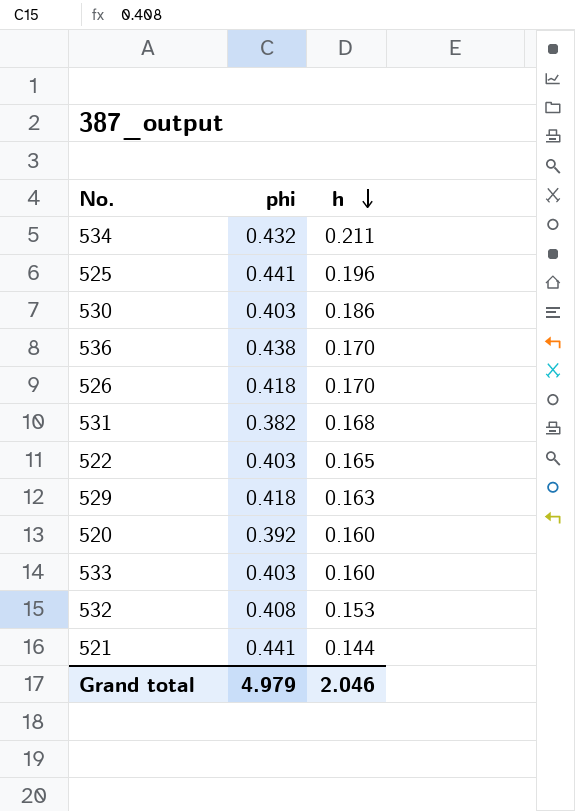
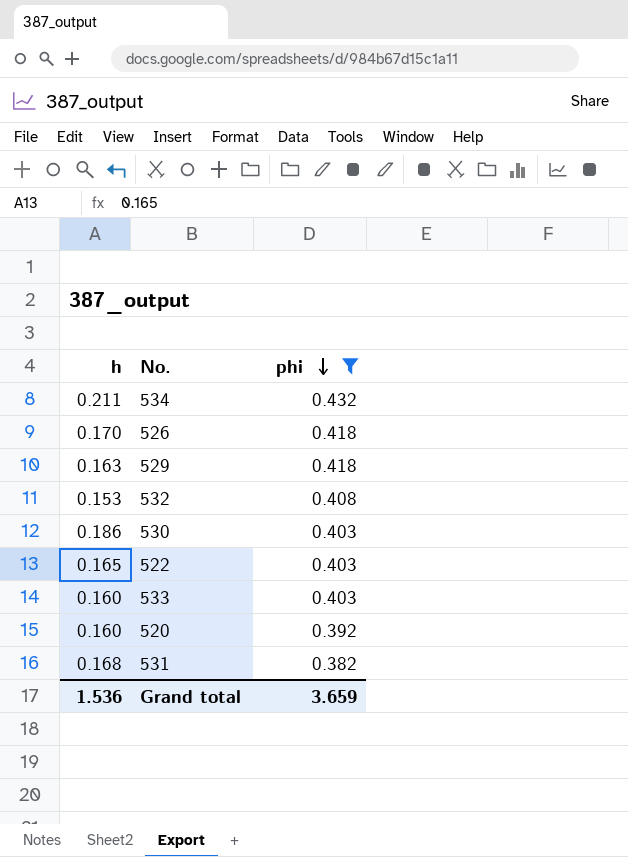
filter: none -> phi <= 0.432
row order: h descending -> phi descending
column h | position: 3 -> 1
Grand total | h: 2.046 -> 1.536
Grand total | phi: 4.979 -> 3.659

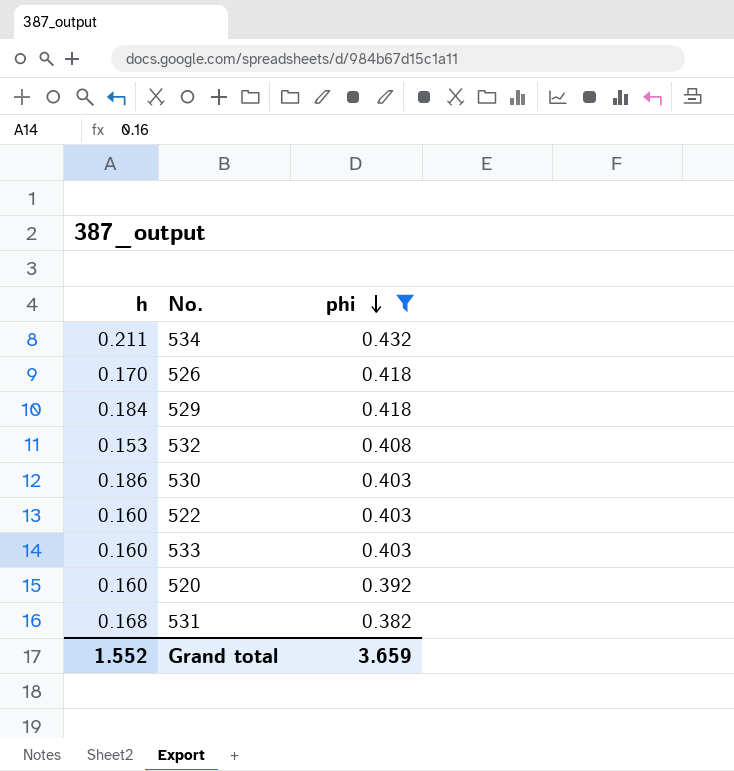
529 | h: 0.163 -> 0.184
522 | h: 0.165 -> 0.160
Grand total | h: 1.536 -> 1.552

